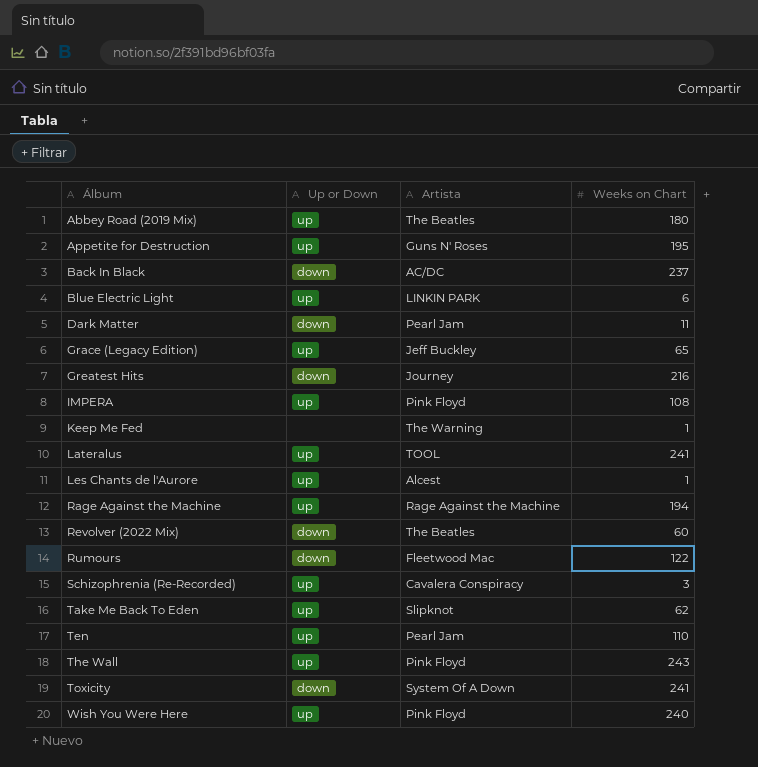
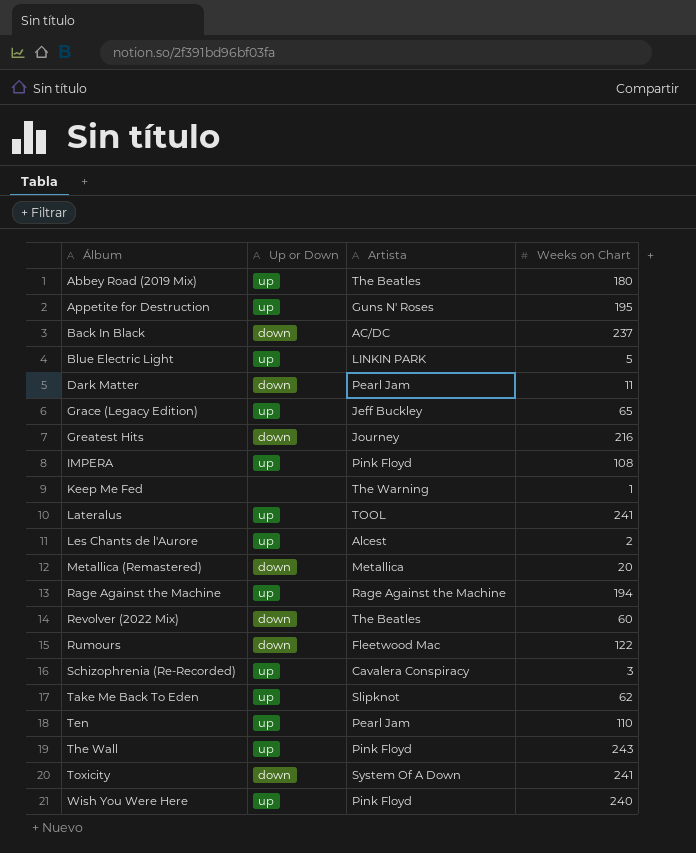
Blue Electric Light | Weeks on Chart: 6 -> 5
Les Chants de l'Aurore | Weeks on Chart: 1 -> 2
row Metallica (Remastered): none -> down | Metallica | 20

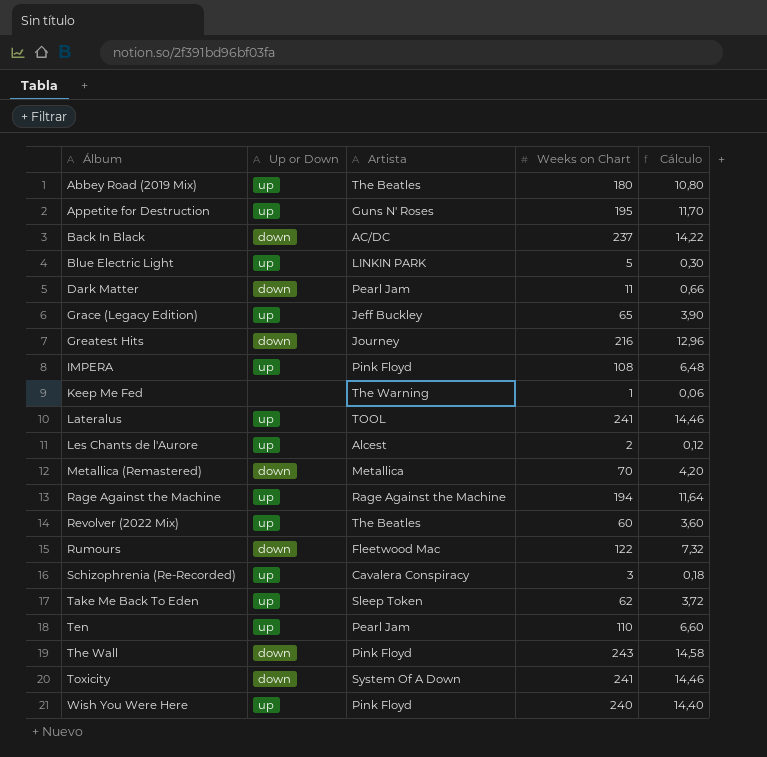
column Cálculo | formula: none -> [Weeks on Chart] * 0,06
Metallica (Remastered) | Weeks on Chart: 20 -> 70
Revolver (2022 Mix) | Up or Down: down -> up
Take Me Back To Eden | Artista: Slipknot -> Sleep Token
The Wall | Up or Down: up -> down

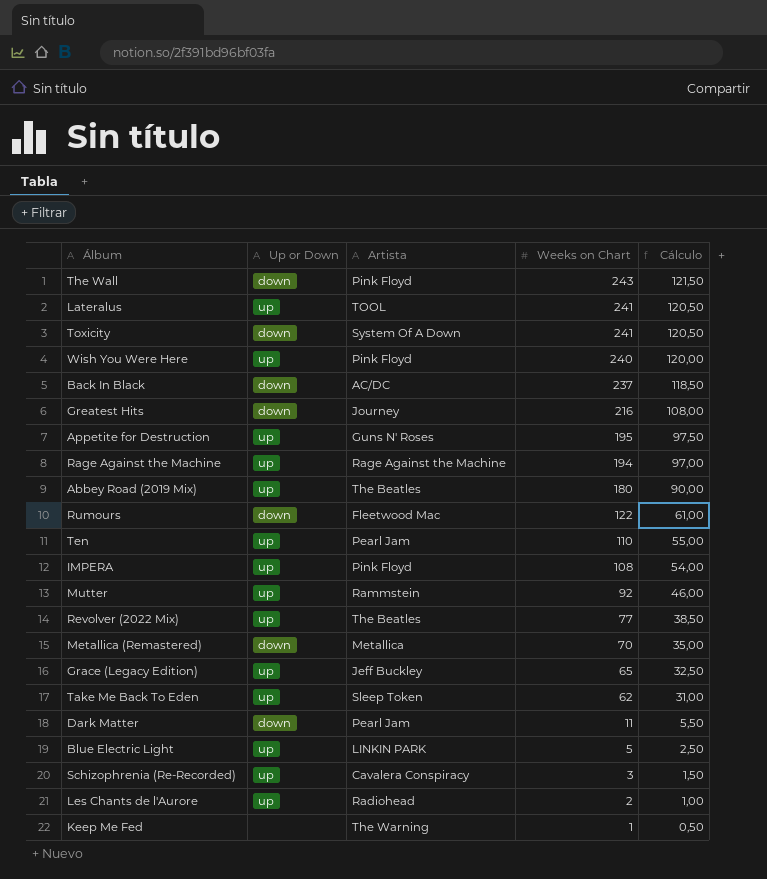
row order: Álbum ascending -> Weeks on Chart descending
column Cálculo | formula: [Weeks on Chart] * 0,06 -> [Weeks on Chart] * 0,5
row Mutter: none -> up | Rammstein | 92 | 46,00
Revolver (2022 Mix) | Weeks on Chart: 60 -> 77
Les Chants de l'Aurore | Artista: Alcest -> Radiohead

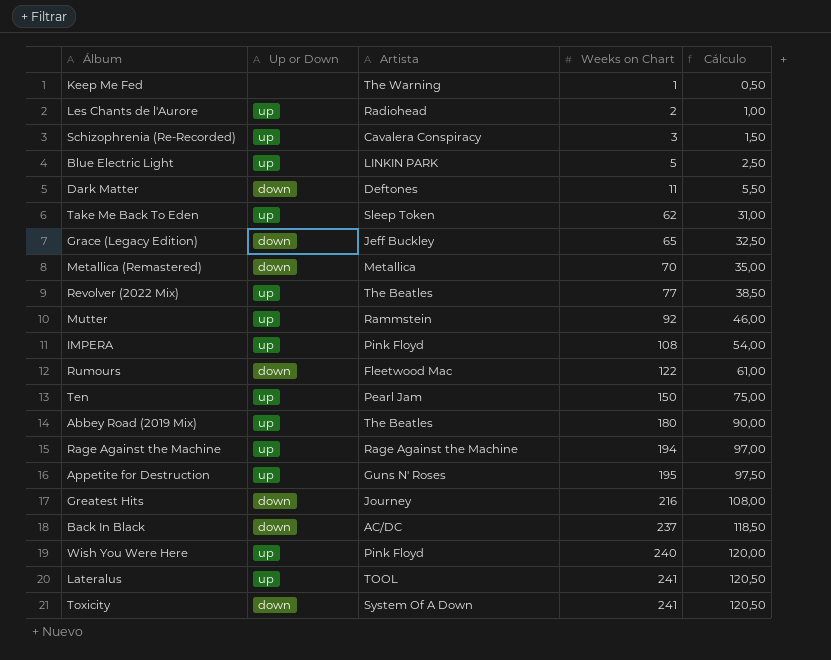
row order: Weeks on Chart descending -> Weeks on Chart ascending
row The Wall: down | Pink Floyd | 243 | 121,50 -> none
Dark Matter | Artista: Pearl Jam -> Deftones
Grace (Legacy Edition) | Up or Down: up -> down
Ten | Weeks on Chart: 110 -> 150
Ten | Cálculo: 55,00 -> 75,00

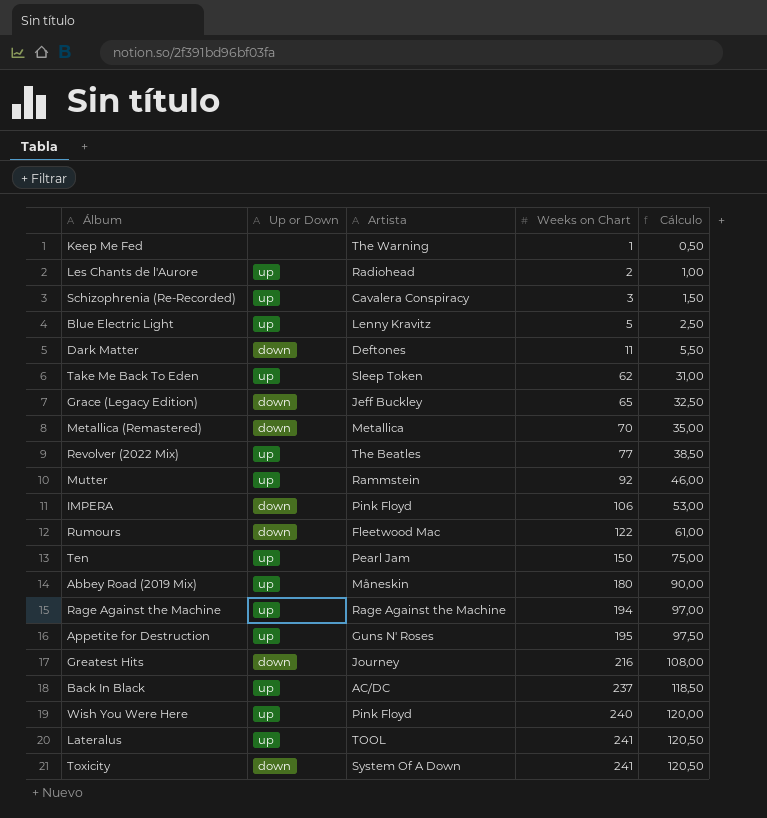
Blue Electric Light | Artista: LINKIN PARK -> Lenny Kravitz
IMPERA | Up or Down: up -> down
IMPERA | Weeks on Chart: 108 -> 106
IMPERA | Cálculo: 54,00 -> 53,00
Abbey Road (2019 Mix) | Artista: The Beatles -> Måneskin
Back In Black | Up or Down: down -> up

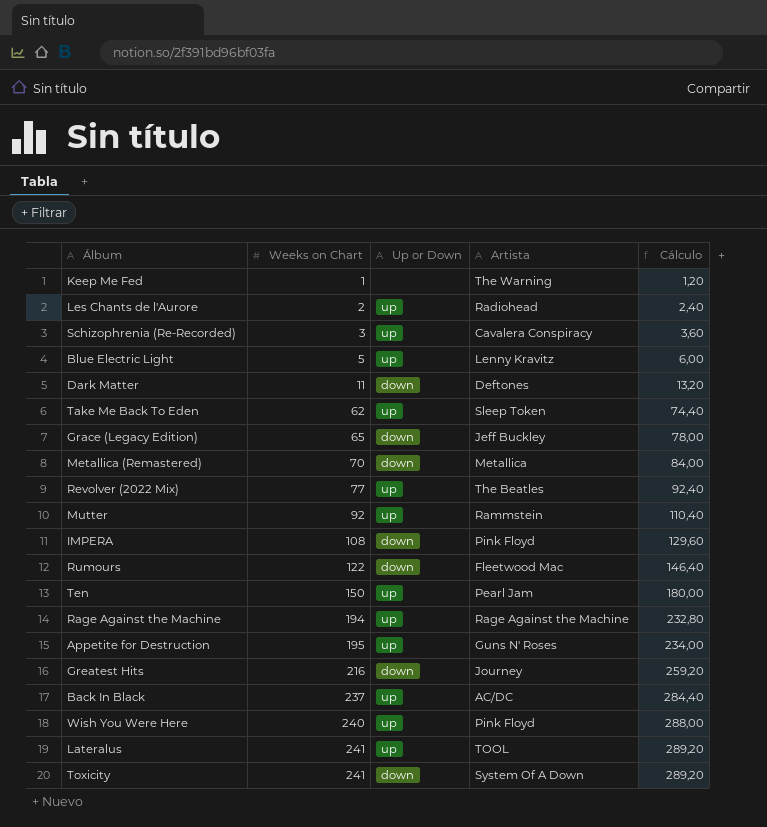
column Weeks on Chart | position: 4 -> 2
column Cálculo | formula: [Weeks on Chart] * 0,5 -> [Weeks on Chart] * 1,2
row Abbey Road (2019 Mix): up | Måneskin | 180 | 90,00 -> none
IMPERA | Weeks on Chart: 106 -> 108

